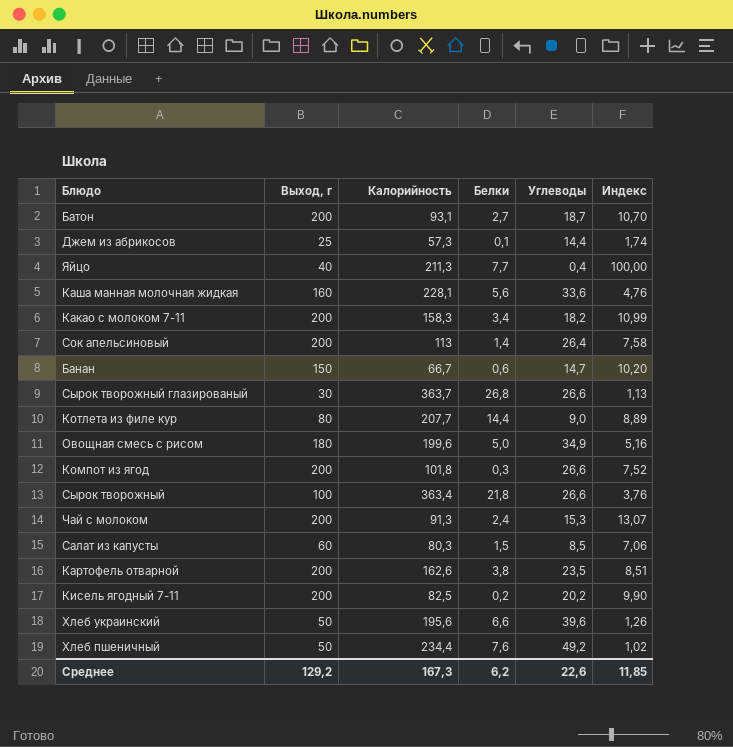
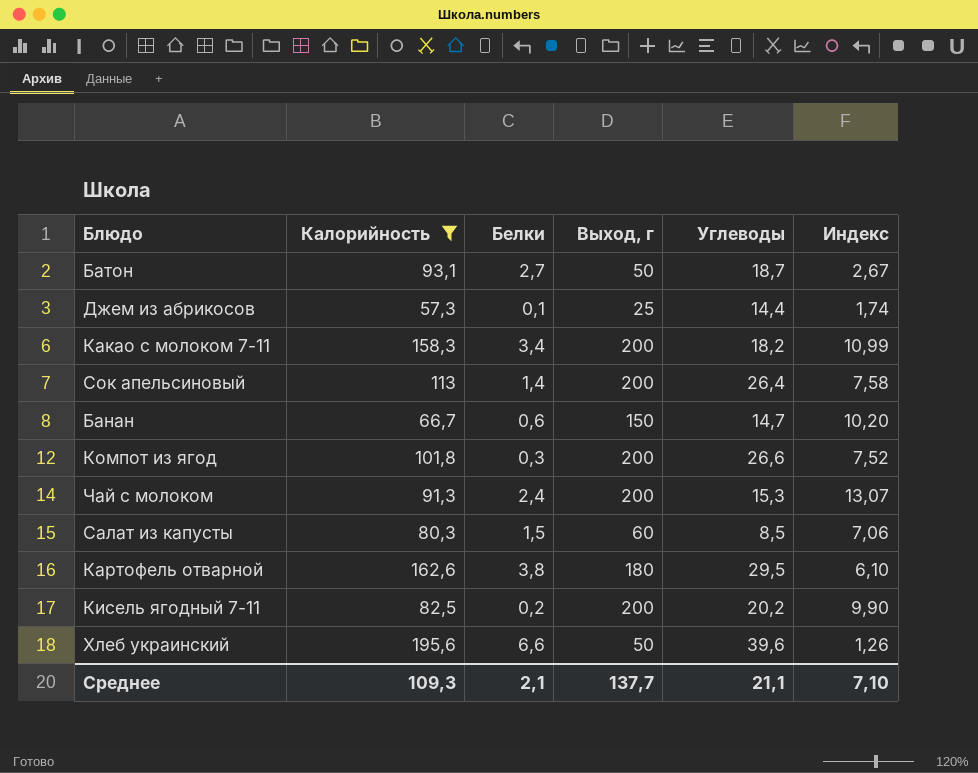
filter: none -> Калорийность <= 195,6
column Выход, г | position: 2 -> 4
Батон | Выход, г: 200 -> 50
Батон | Индекс: 10,70 -> 2,67
Картофель отварной | Выход, г: 200 -> 180
Картофель отварной | Углеводы: 23,5 -> 29,5
Картофель отварной | Индекс: 8,51 -> 6,10
Среднее | Калорийность: 167,3 -> 109,3
Среднее | Белки: 6,2 -> 2,1
Среднее | Выход, г: 129,2 -> 137,7
Среднее | Углеводы: 22,6 -> 21,1
Среднее | Индекс: 11,85 -> 7,10

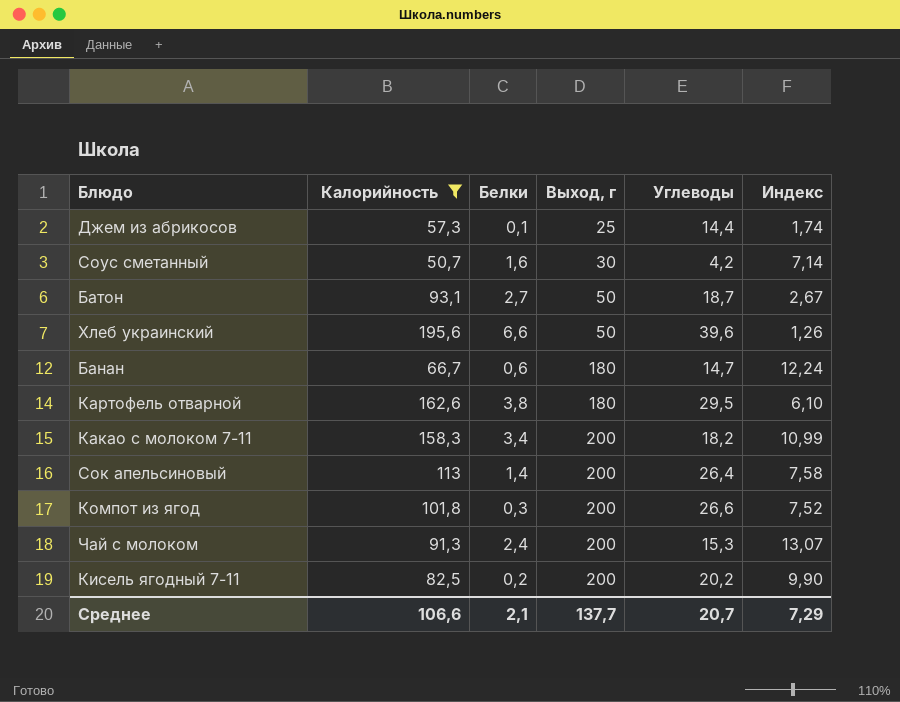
row order: none -> Выход, г ascending
row Салат из капусты: 80,3 | 1,5 | 60 | 8,5 | 7,06 -> none
row Соус сметанный: none -> 50,7 | 1,6 | 30 | 4,2 | 7,14
Банан | Выход, г: 150 -> 180
Банан | Индекс: 10,20 -> 12,24
Среднее | Калорийность: 109,3 -> 106,6
Среднее | Углеводы: 21,1 -> 20,7
Среднее | Индекс: 7,10 -> 7,29

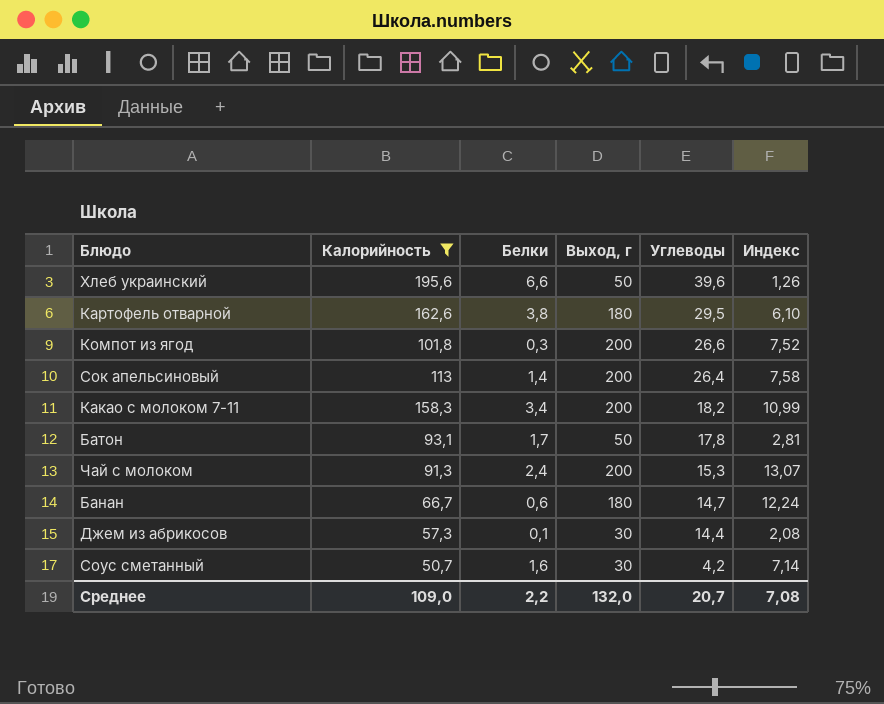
row order: Выход, г ascending -> Углеводы descending
row Кисель ягодный 7-11: 82,5 | 0,2 | 200 | 20,2 | 9,90 -> none
Батон | Белки: 2,7 -> 1,7
Батон | Углеводы: 18,7 -> 17,8
Батон | Индекс: 2,67 -> 2,81
Джем из абрикосов | Выход, г: 25 -> 30
Джем из абрикосов | Индекс: 1,74 -> 2,08
Среднее | Калорийность: 106,6 -> 109,0
Среднее | Белки: 2,1 -> 2,2
Среднее | Выход, г: 137,7 -> 132,0
Среднее | Индекс: 7,29 -> 7,08

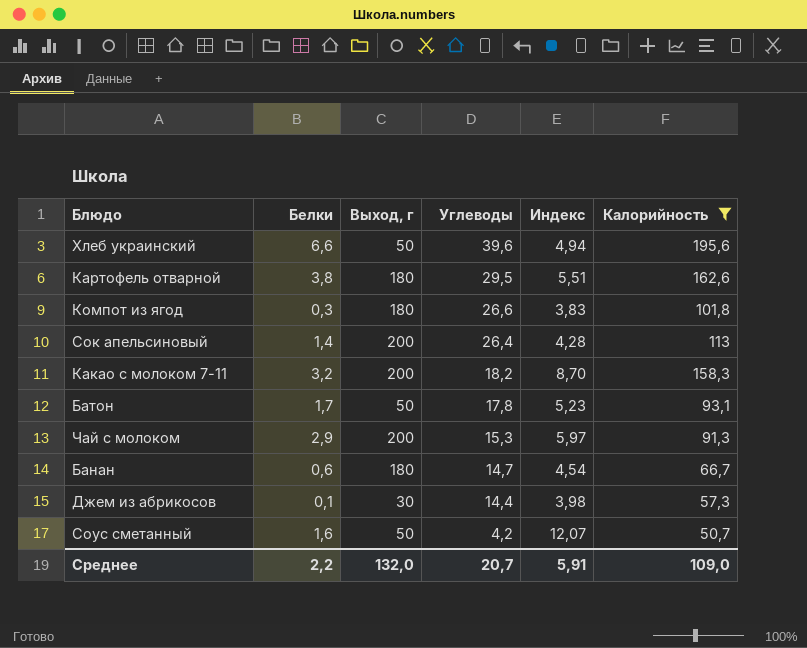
column Индекс | formula: [Выход, г] / [Углеводы] -> [Калорийность] / [Углеводы]
column Калорийность | position: 2 -> 6
Компот из ягод | Выход, г: 200 -> 180
Какао с молоком 7-11 | Белки: 3,4 -> 3,2
Чай с молоком | Белки: 2,4 -> 2,9
Соус сметанный | Выход, г: 30 -> 50
Среднее | Индекс: 7,08 -> 5,91

